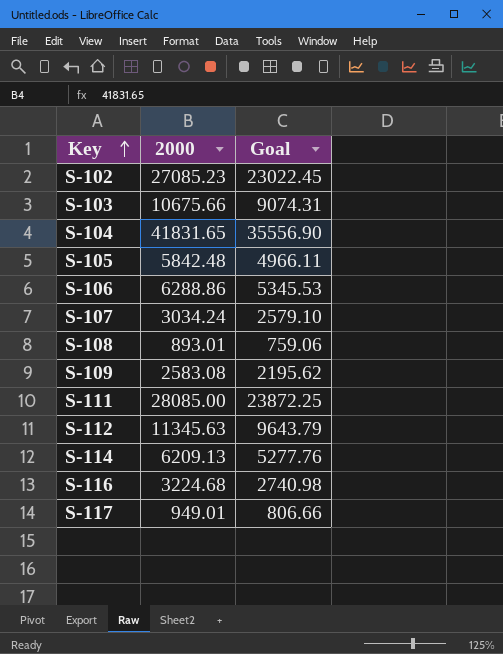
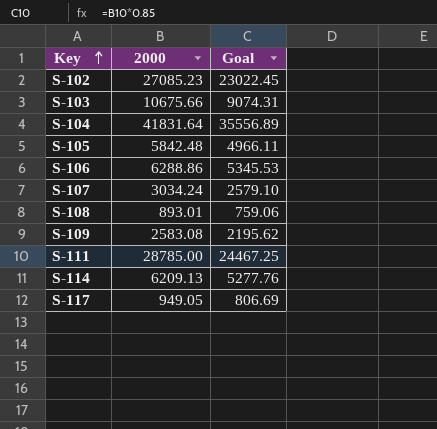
row S-112: 11345.63 | 9643.79 -> none
row S-116: 3224.68 | 2740.98 -> none
S-104 | 2000: 41831.65 -> 41831.64
S-104 | Goal: 35556.90 -> 35556.89
S-111 | 2000: 28085.00 -> 28785.00
S-111 | Goal: 23872.25 -> 24467.25
S-117 | 2000: 949.01 -> 949.05
S-117 | Goal: 806.66 -> 806.69

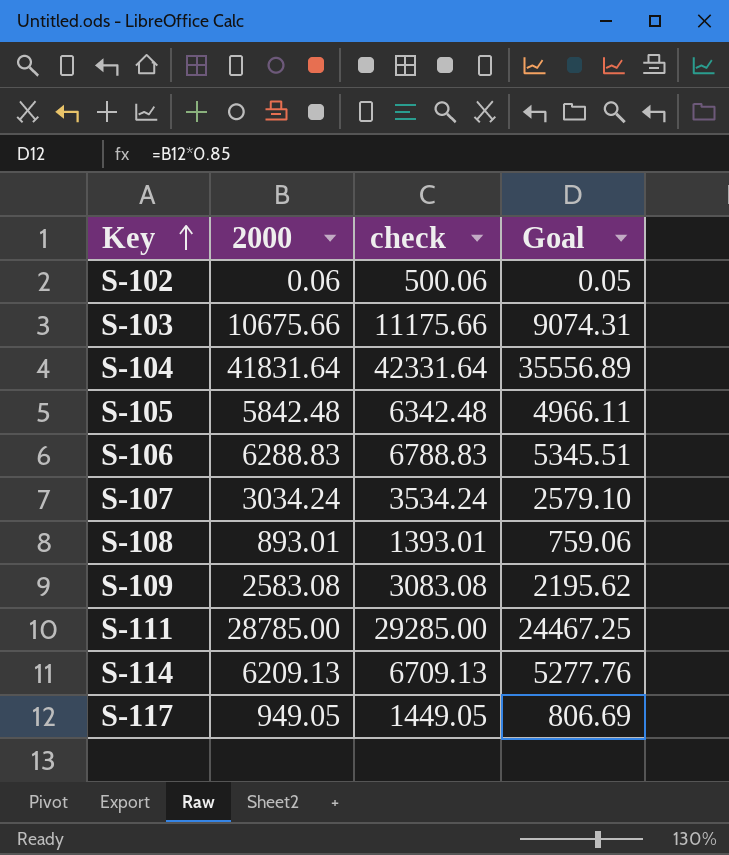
column check | formula: none -> [2000] + 500
S-102 | 2000: 27085.23 -> 0.06
S-102 | Goal: 23022.45 -> 0.05
S-106 | 2000: 6288.86 -> 6288.83
S-106 | Goal: 5345.53 -> 5345.51

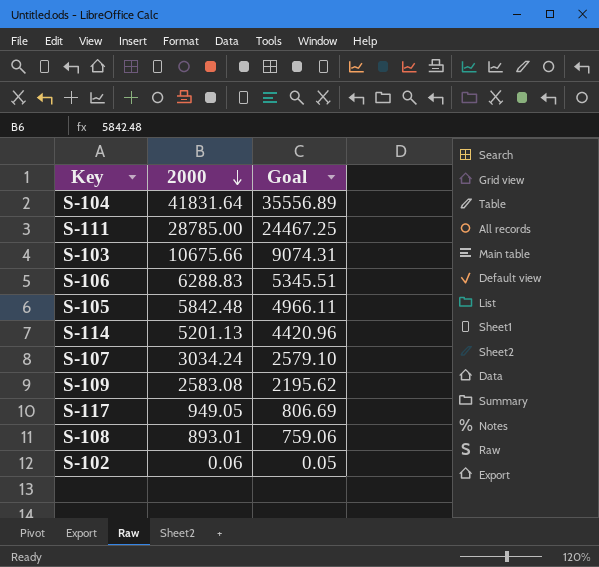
row order: Key ascending -> 2000 descending
column check | formula: [2000] + 500 -> none
S-114 | 2000: 6209.13 -> 5201.13
S-114 | Goal: 5277.76 -> 4420.96

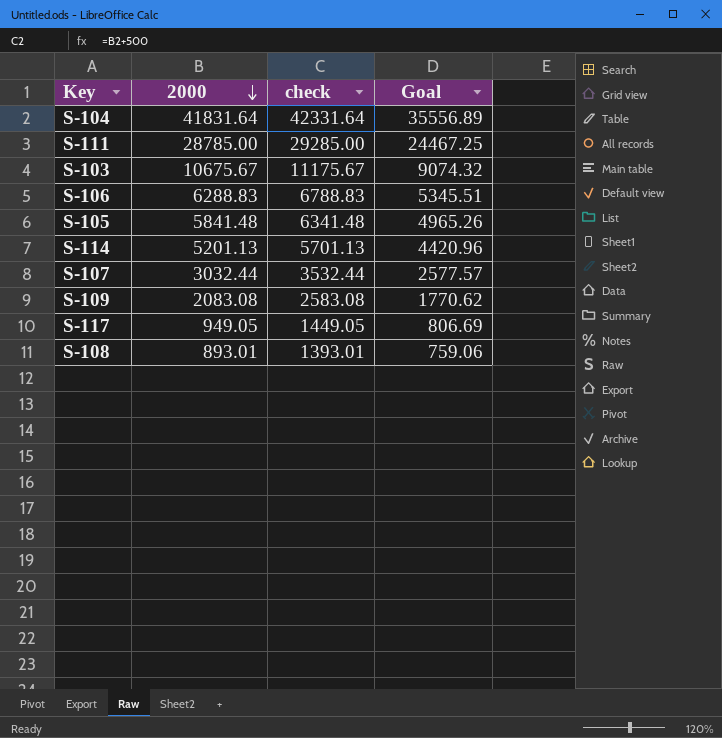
column check | formula: none -> [2000] + 500
row S-102: 0.06 | 0.05 -> none
S-103 | 2000: 10675.66 -> 10675.67
S-103 | Goal: 9074.31 -> 9074.32
S-105 | 2000: 5842.48 -> 5841.48
S-105 | Goal: 4966.11 -> 4965.26
S-107 | 2000: 3034.24 -> 3032.44
S-107 | Goal: 2579.10 -> 2577.57
S-109 | 2000: 2583.08 -> 2083.08
S-109 | Goal: 2195.62 -> 1770.62

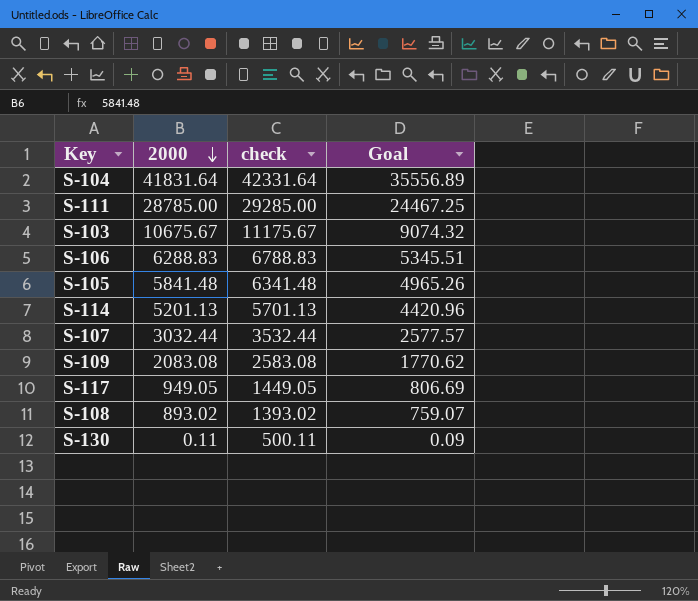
S-108 | 2000: 893.01 -> 893.02
S-108 | check: 1393.01 -> 1393.02
S-108 | Goal: 759.06 -> 759.07
row S-130: none -> 0.11 | 500.11 | 0.09

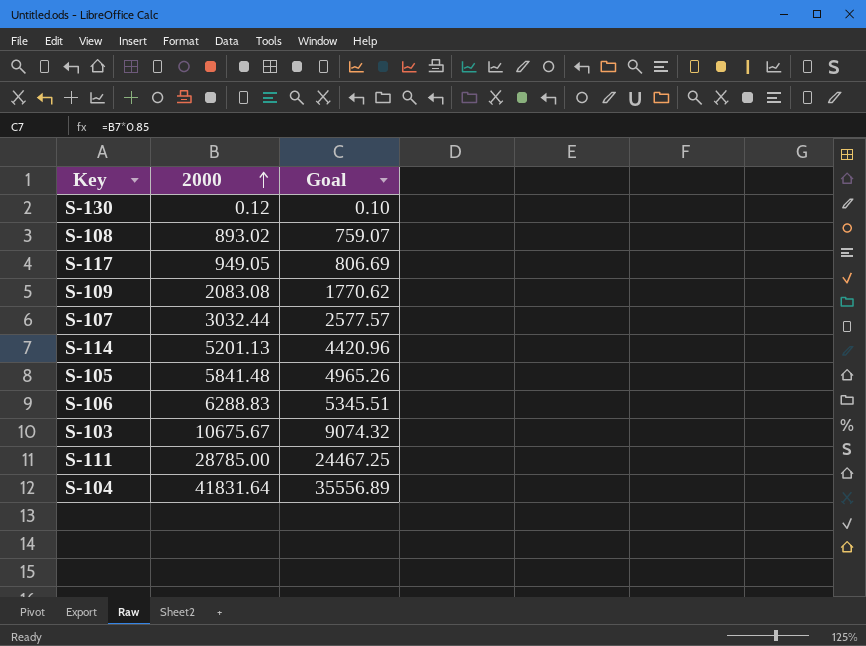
row order: 2000 descending -> 2000 ascending
column check | formula: [2000] + 500 -> none
S-130 | 2000: 0.11 -> 0.12
S-130 | Goal: 0.09 -> 0.10

